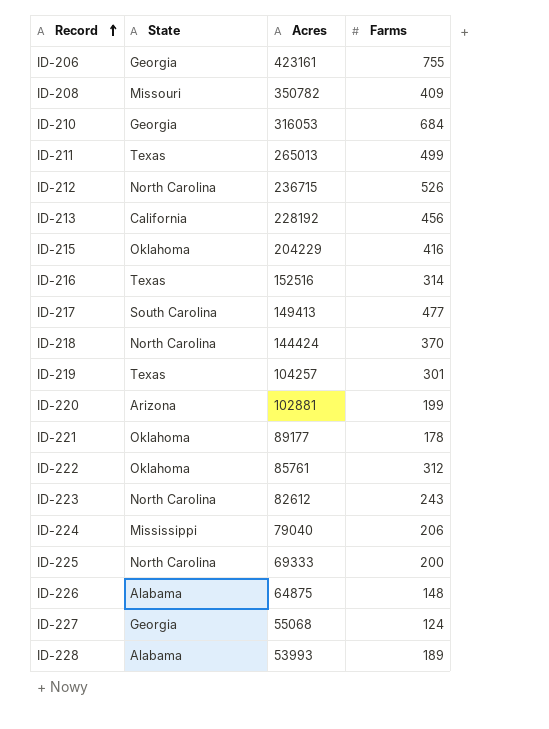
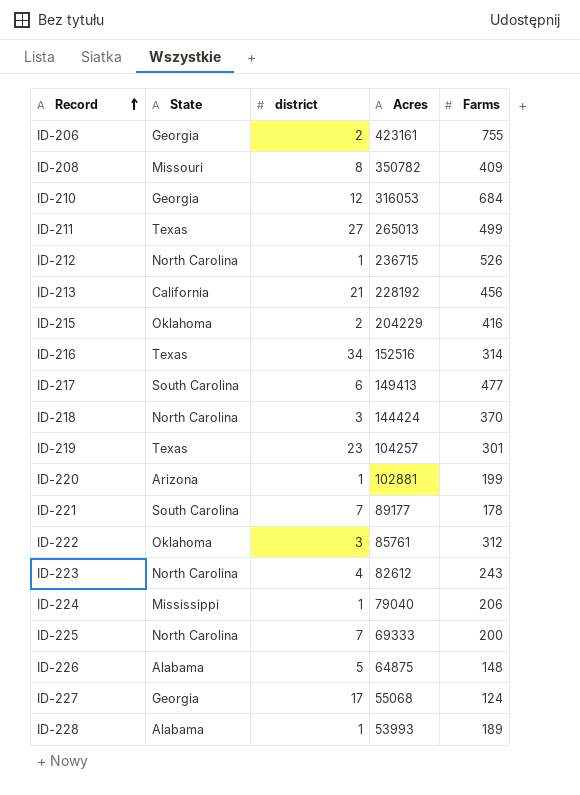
column district | position: none -> 3
ID-221 | State: Oklahoma -> South Carolina

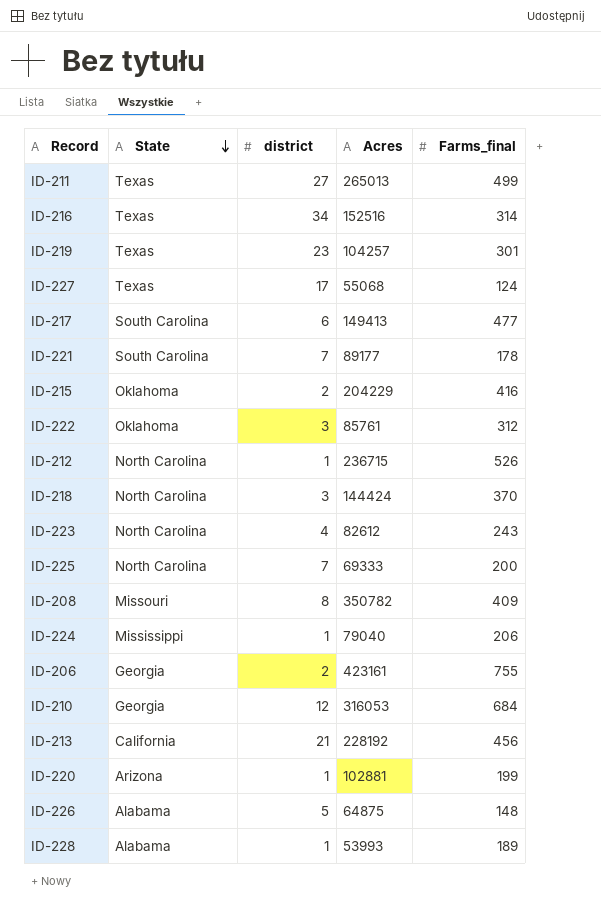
row order: Record ascending -> State descending
column name: Farms -> Farms_final
ID-227 | State: Georgia -> Texas

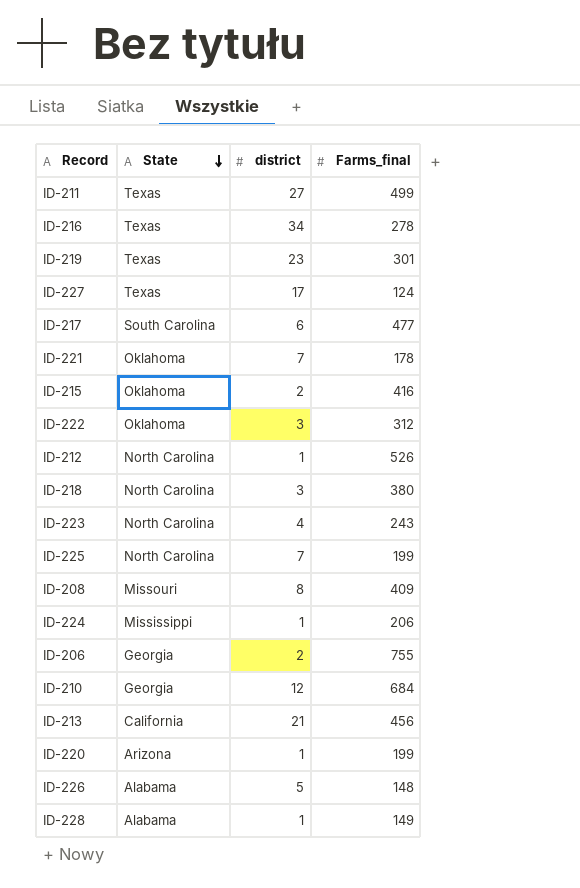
column Acres | position: 4 -> none
ID-216 | Farms_final: 314 -> 278
ID-221 | State: South Carolina -> Oklahoma
ID-218 | Farms_final: 370 -> 380
ID-225 | Farms_final: 200 -> 199
ID-228 | Farms_final: 189 -> 149

